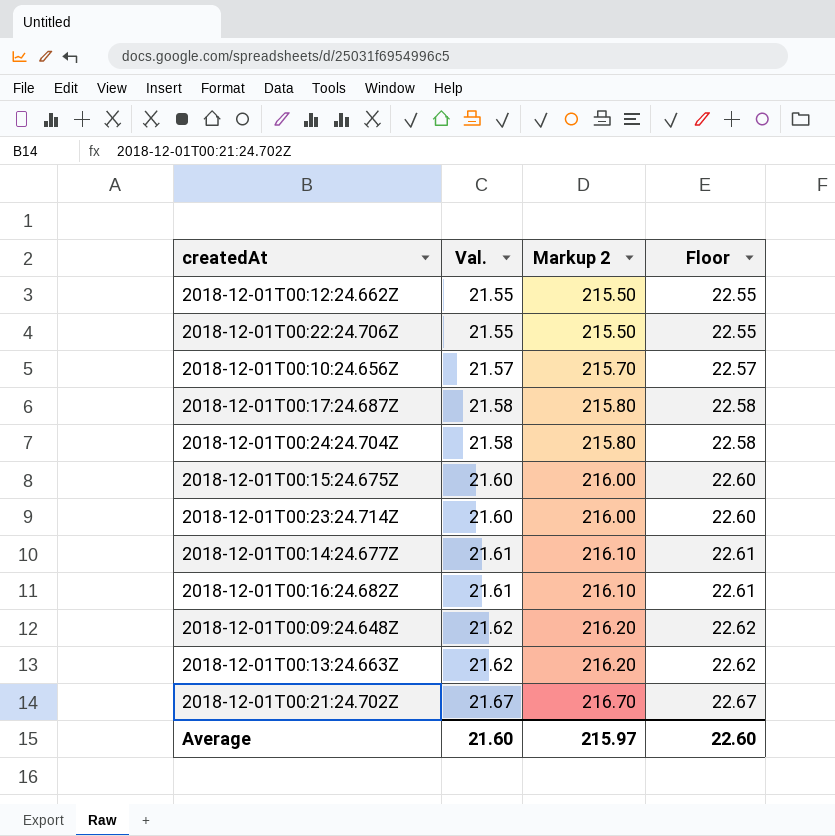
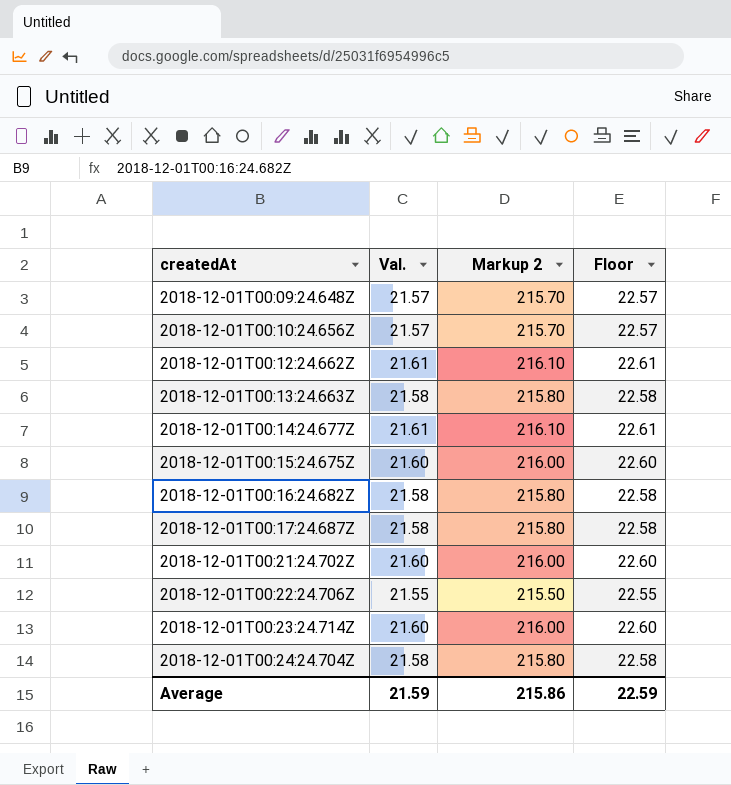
row order: Val. ascending -> createdAt ascending
2018-12-01T00:09:24.648Z | Val.: 21.62 -> 21.57
2018-12-01T00:09:24.648Z | Markup 2: 216.20 -> 215.70
2018-12-01T00:09:24.648Z | Floor: 22.62 -> 22.57
2018-12-01T00:12:24.662Z | Val.: 21.55 -> 21.61
2018-12-01T00:12:24.662Z | Markup 2: 215.50 -> 216.10
2018-12-01T00:12:24.662Z | Floor: 22.55 -> 22.61
2018-12-01T00:13:24.663Z | Val.: 21.62 -> 21.58
2018-12-01T00:13:24.663Z | Markup 2: 216.20 -> 215.80
2018-12-01T00:13:24.663Z | Floor: 22.62 -> 22.58
2018-12-01T00:16:24.682Z | Val.: 21.61 -> 21.58
2018-12-01T00:16:24.682Z | Markup 2: 216.10 -> 215.80
2018-12-01T00:16:24.682Z | Floor: 22.61 -> 22.58
2018-12-01T00:21:24.702Z | Val.: 21.67 -> 21.60
2018-12-01T00:21:24.702Z | Markup 2: 216.70 -> 216.00
2018-12-01T00:21:24.702Z | Floor: 22.67 -> 22.60
Average | Val.: 21.60 -> 21.59
Average | Markup 2: 215.97 -> 215.86
Average | Floor: 22.60 -> 22.59

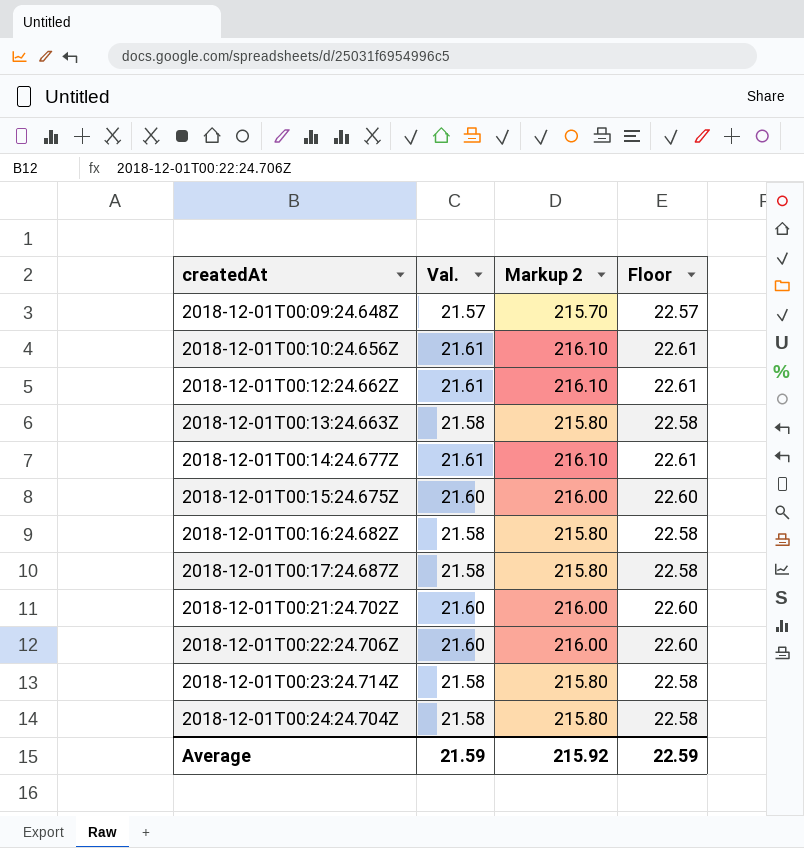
2018-12-01T00:10:24.656Z | Val.: 21.57 -> 21.61
2018-12-01T00:10:24.656Z | Markup 2: 215.70 -> 216.10
2018-12-01T00:10:24.656Z | Floor: 22.57 -> 22.61
2018-12-01T00:22:24.706Z | Val.: 21.55 -> 21.60
2018-12-01T00:22:24.706Z | Markup 2: 215.50 -> 216.00
2018-12-01T00:22:24.706Z | Floor: 22.55 -> 22.60
2018-12-01T00:23:24.714Z | Val.: 21.60 -> 21.58
2018-12-01T00:23:24.714Z | Markup 2: 216.00 -> 215.80
2018-12-01T00:23:24.714Z | Floor: 22.60 -> 22.58
Average | Markup 2: 215.86 -> 215.92

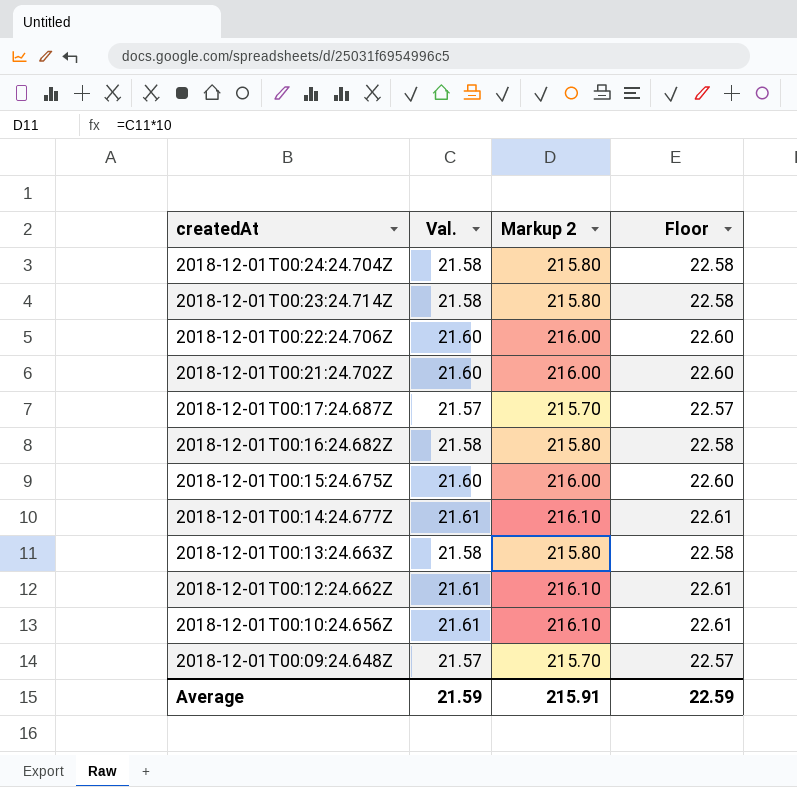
row order: createdAt ascending -> createdAt descending
2018-12-01T00:17:24.687Z | Val.: 21.58 -> 21.57
2018-12-01T00:17:24.687Z | Markup 2: 215.80 -> 215.70
2018-12-01T00:17:24.687Z | Floor: 22.58 -> 22.57
Average | Markup 2: 215.92 -> 215.91

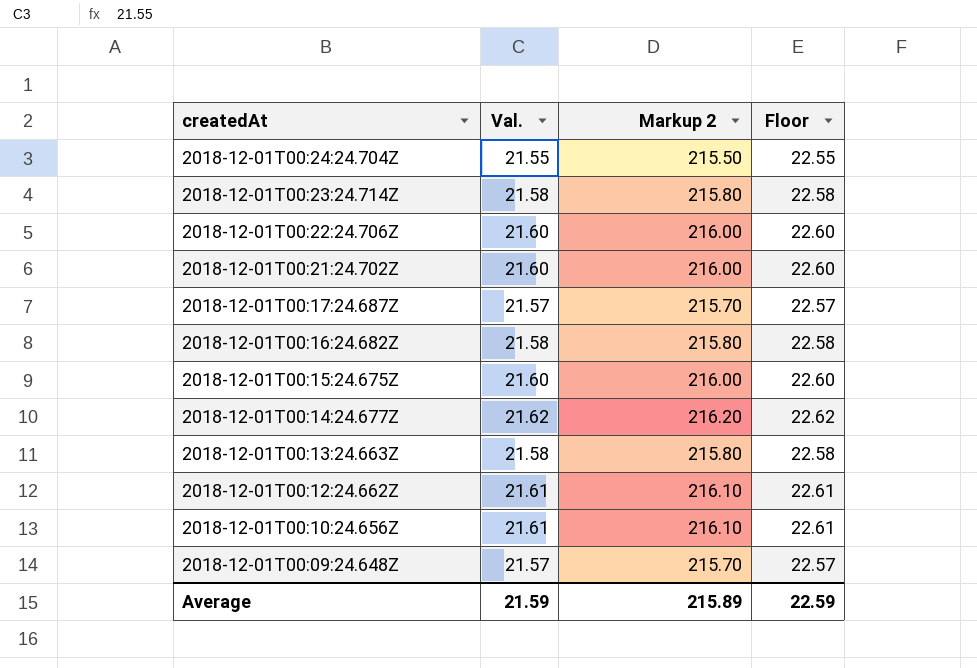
2018-12-01T00:24:24.704Z | Val.: 21.58 -> 21.55
2018-12-01T00:24:24.704Z | Markup 2: 215.80 -> 215.50
2018-12-01T00:24:24.704Z | Floor: 22.58 -> 22.55
2018-12-01T00:14:24.677Z | Val.: 21.61 -> 21.62
2018-12-01T00:14:24.677Z | Markup 2: 216.10 -> 216.20
2018-12-01T00:14:24.677Z | Floor: 22.61 -> 22.62
Average | Markup 2: 215.91 -> 215.89

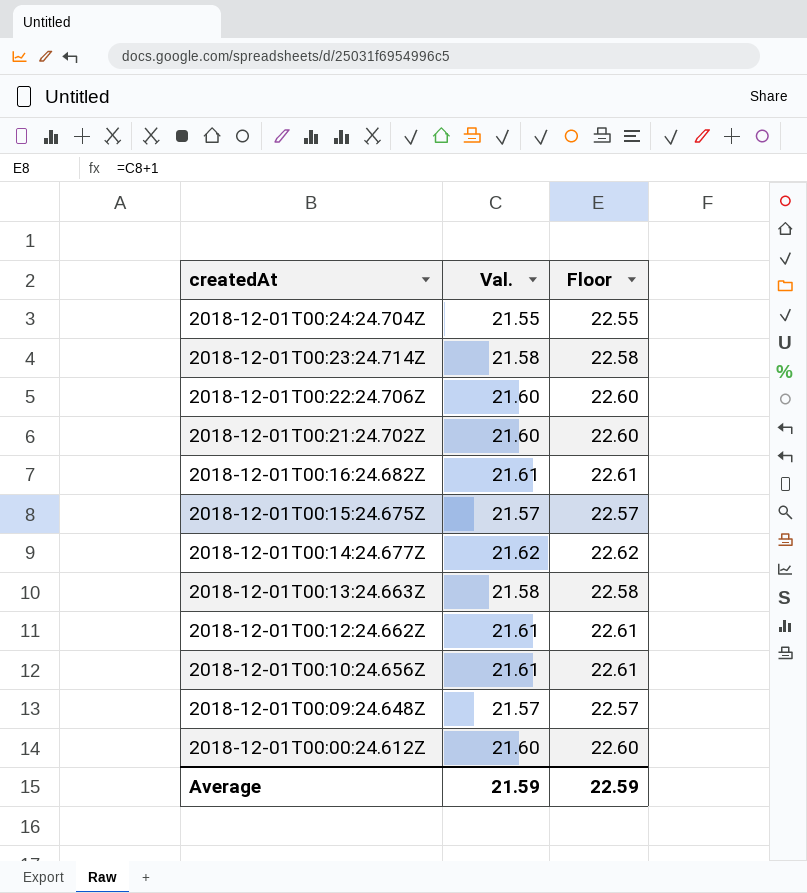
column Markup 2 | formula: [Val.] * 10 -> none
row 2018-12-01T00:17:24.687Z: 21.57 | 215.70 | 22.57 -> none
2018-12-01T00:16:24.682Z | Val.: 21.58 -> 21.61
2018-12-01T00:16:24.682Z | Floor: 22.58 -> 22.61
2018-12-01T00:15:24.675Z | Val.: 21.60 -> 21.57
2018-12-01T00:15:24.675Z | Floor: 22.60 -> 22.57
row 2018-12-01T00:00:24.612Z: none -> 21.60 | 22.60

